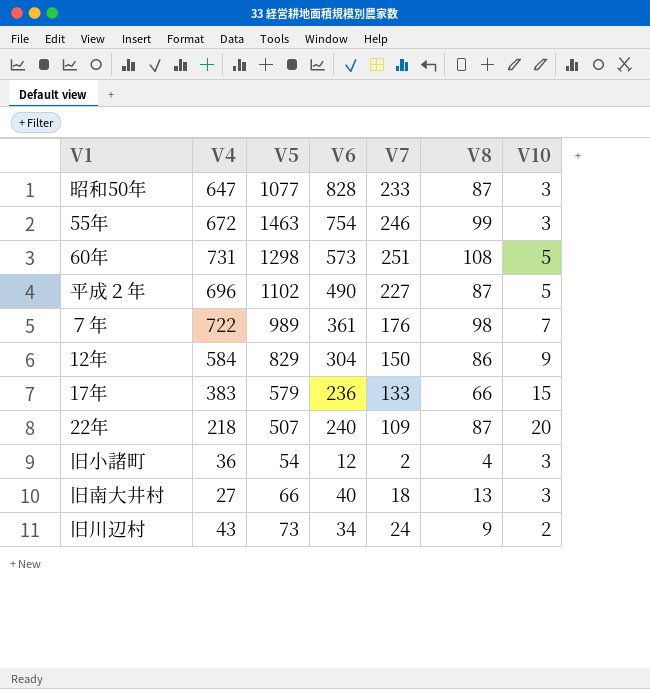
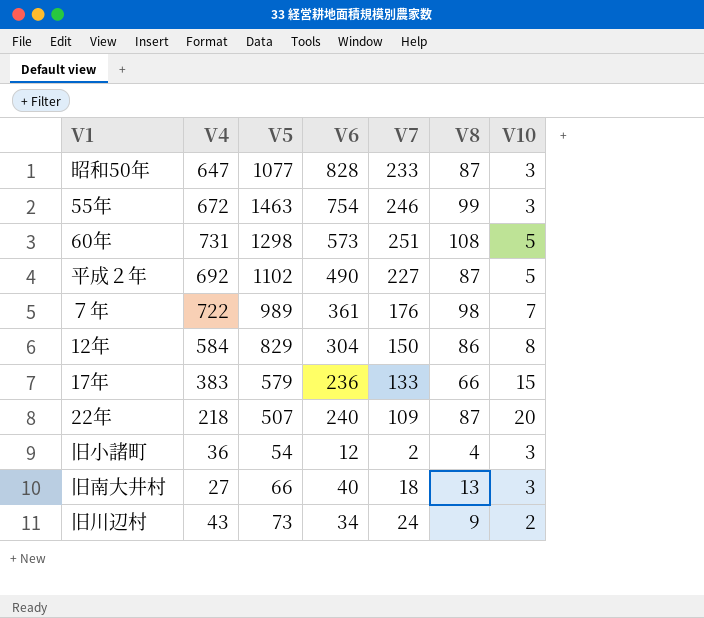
平成２年 | V4: 696 -> 692
12年 | V10: 9 -> 8

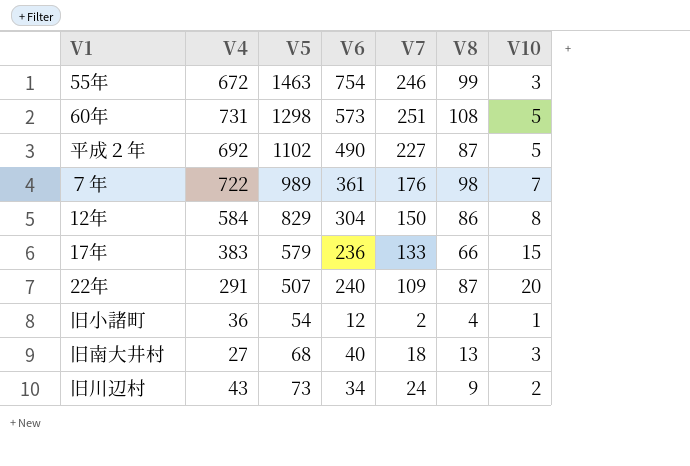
row 昭和50年: 647 | 1077 | 828 | 233 | 87 | 3 -> none
22年 | V4: 218 -> 291
旧小諸町 | V10: 3 -> 1
旧南大井村 | V5: 66 -> 68

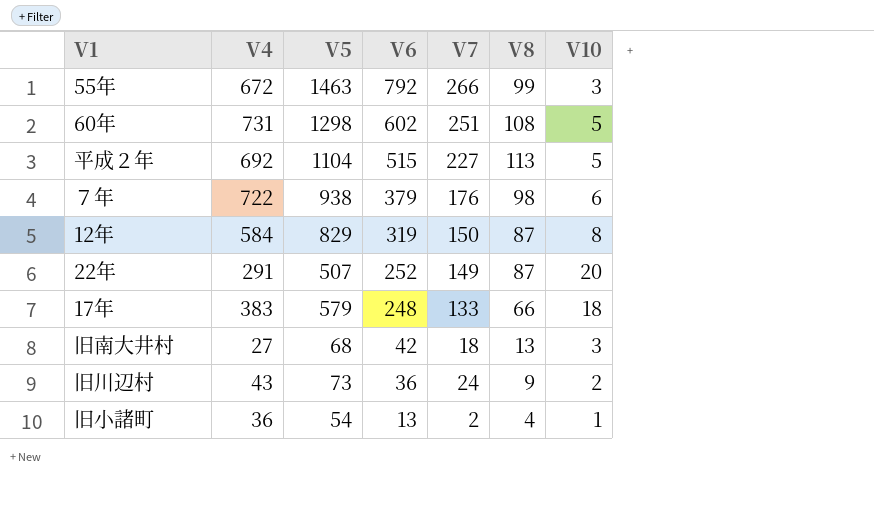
row order: none -> V6 descending
55年 | V6: 754 -> 792
55年 | V7: 246 -> 266
60年 | V6: 573 -> 602
平成２年 | V5: 1102 -> 1104
平成２年 | V6: 490 -> 515
平成２年 | V8: 87 -> 113
７年 | V5: 989 -> 938
７年 | V6: 361 -> 379
７年 | V10: 7 -> 6
12年 | V6: 304 -> 319
12年 | V8: 86 -> 87
22年 | V6: 240 -> 252
22年 | V7: 109 -> 149
17年 | V6: 236 -> 248
17年 | V10: 15 -> 18
旧南大井村 | V6: 40 -> 42
旧川辺村 | V6: 34 -> 36
旧小諸町 | V6: 12 -> 13

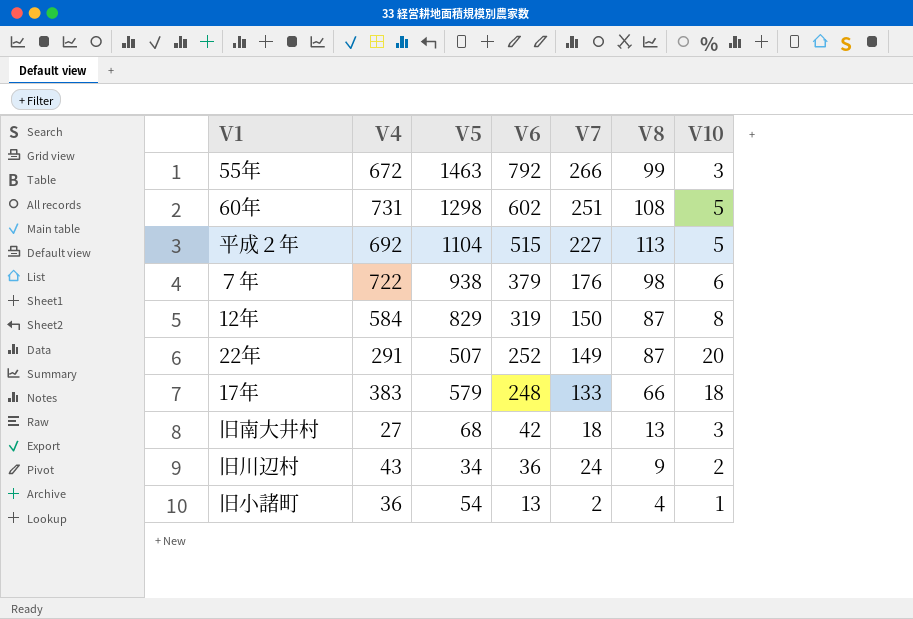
旧川辺村 | V5: 73 -> 34

